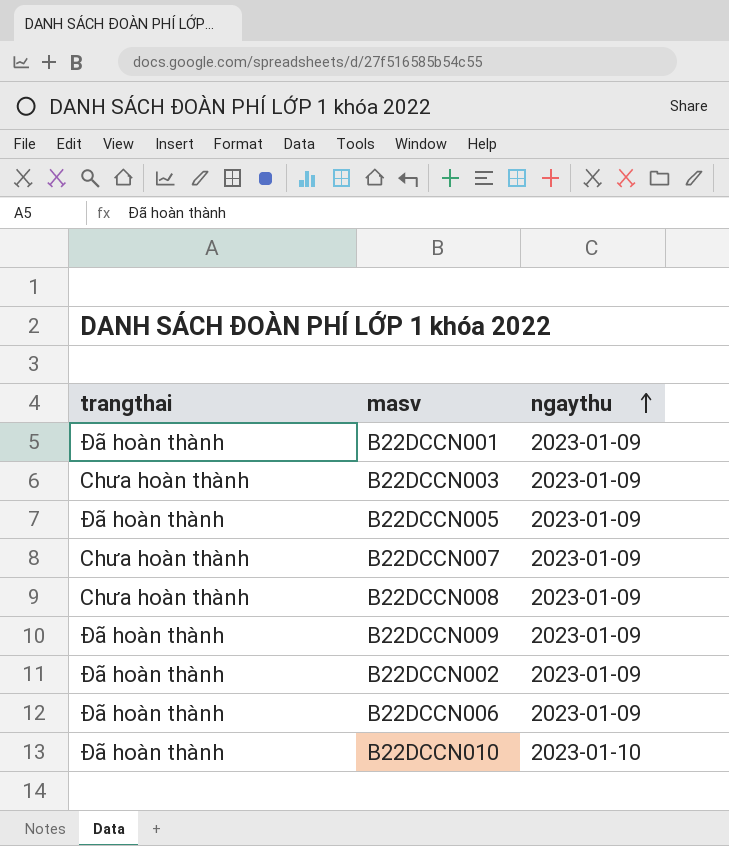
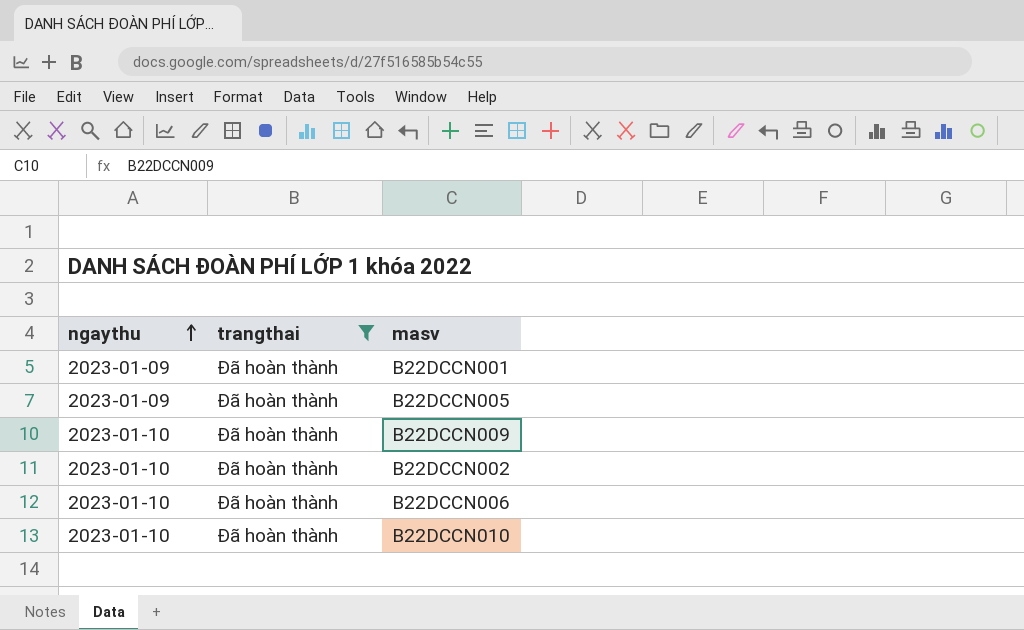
filter: none -> trangthai = Đã hoàn thành
column ngaythu | position: 3 -> 1
B22DCCN009 | ngaythu: 2023-01-09 -> 2023-01-10
B22DCCN002 | ngaythu: 2023-01-09 -> 2023-01-10
B22DCCN006 | ngaythu: 2023-01-09 -> 2023-01-10

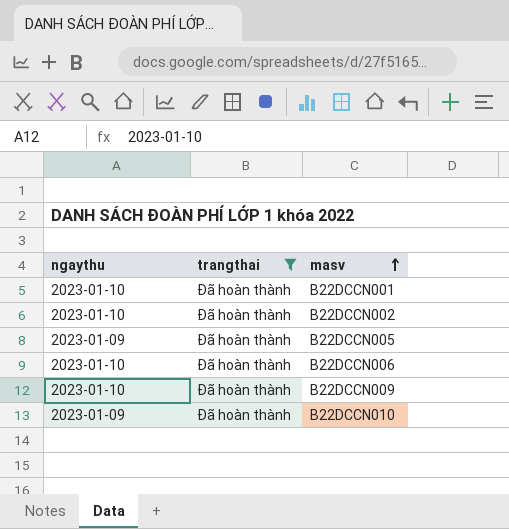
row order: ngaythu ascending -> masv ascending
B22DCCN001 | ngaythu: 2023-01-09 -> 2023-01-10
B22DCCN010 | ngaythu: 2023-01-10 -> 2023-01-09

